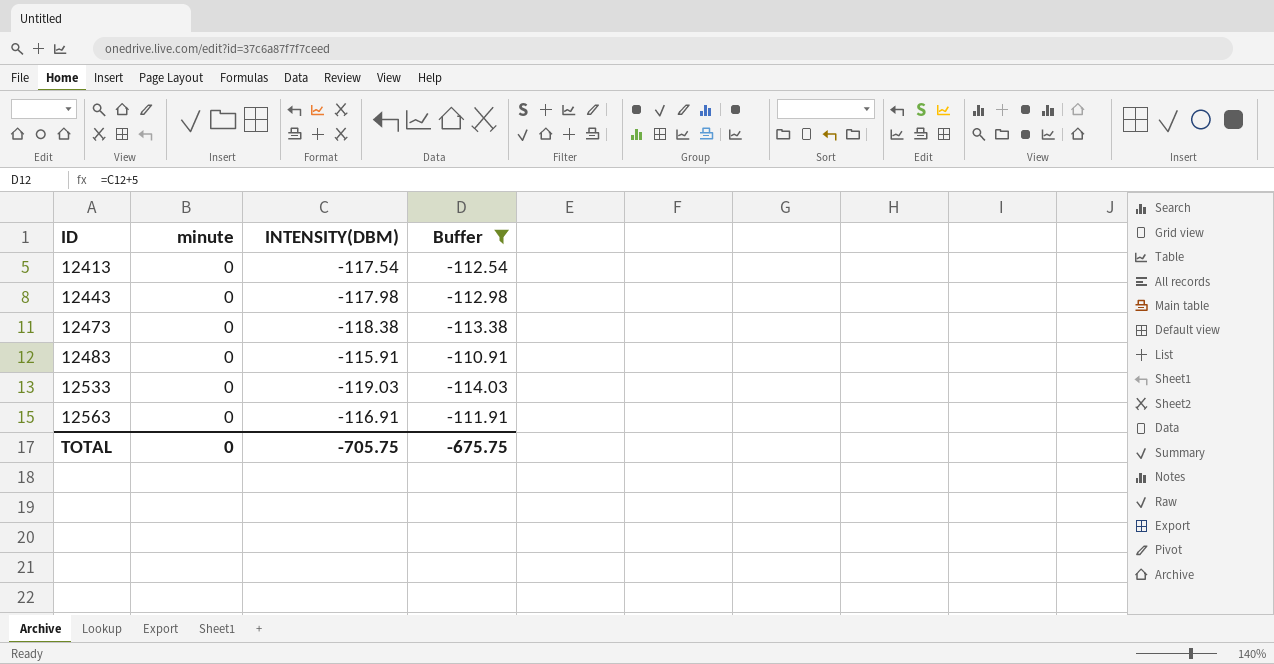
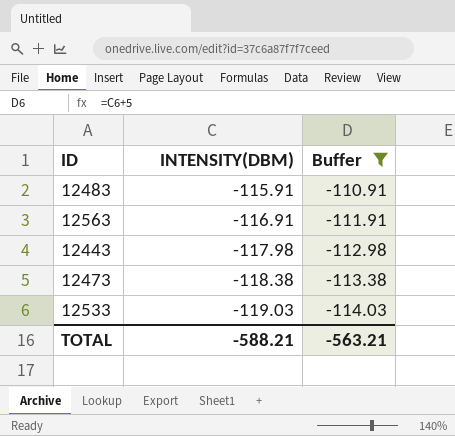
row order: ID ascending -> INTENSITY(DBM) descending
column minute | position: 2 -> none
row 12413: 0 | -117.54 | -112.54 -> none
TOTAL | INTENSITY(DBM): -705.75 -> -588.21
TOTAL | Buffer: -675.75 -> -563.21

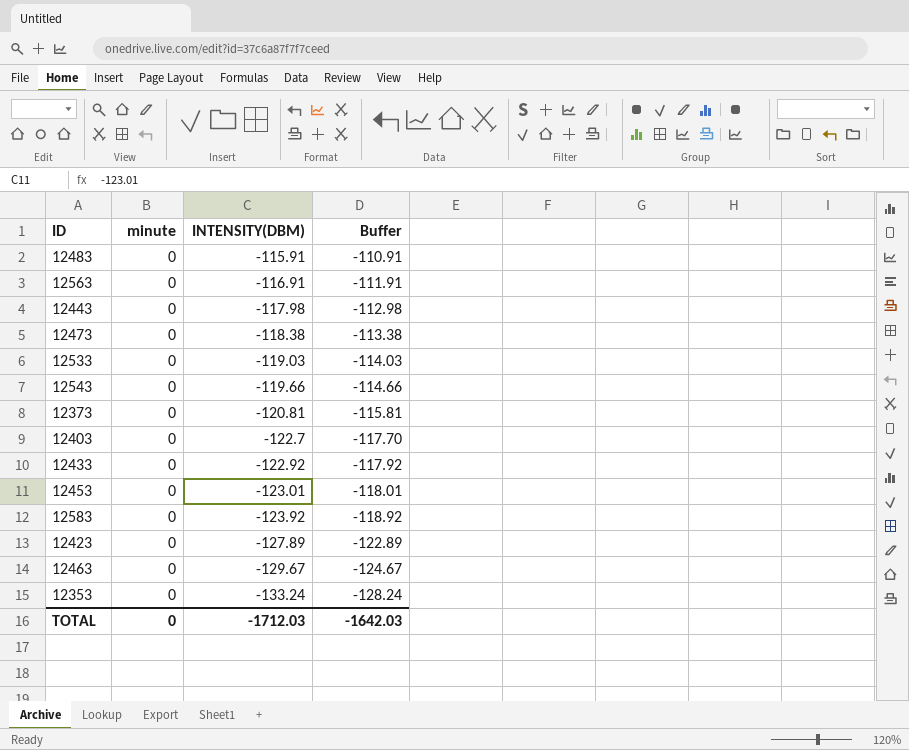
filter: Buffer >= -114.03 -> none
column minute | position: none -> 2
TOTAL | INTENSITY(DBM): -588.21 -> -1712.03
TOTAL | Buffer: -563.21 -> -1642.03

